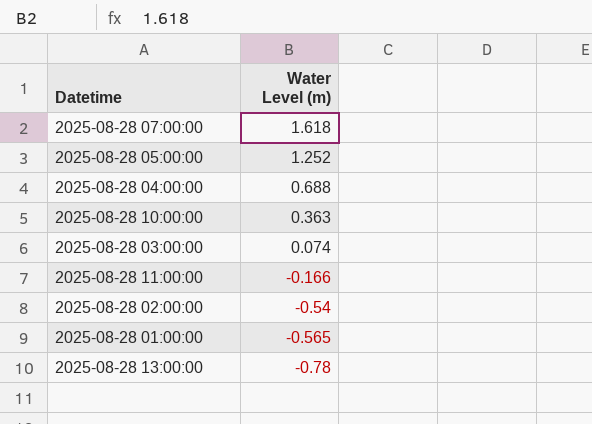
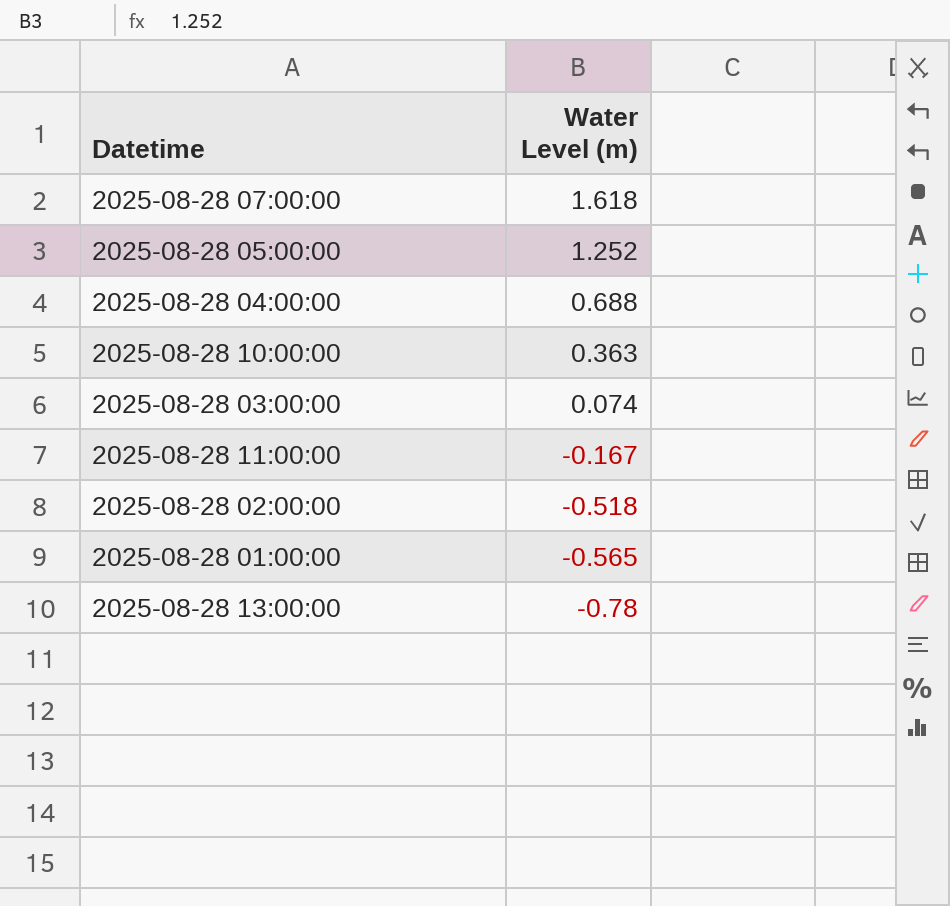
2025-08-28 11:00:00 | Water Level (m): -0.166 -> -0.167
2025-08-28 02:00:00 | Water Level (m): -0.54 -> -0.518

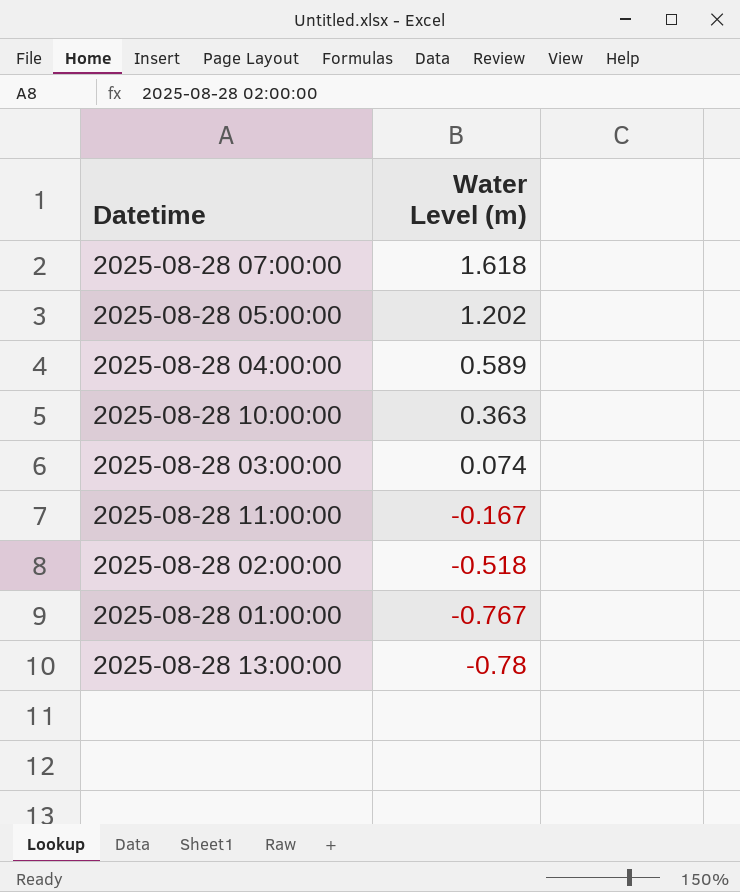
2025-08-28 05:00:00 | Water Level (m): 1.252 -> 1.202
2025-08-28 04:00:00 | Water Level (m): 0.688 -> 0.589
2025-08-28 01:00:00 | Water Level (m): -0.565 -> -0.767

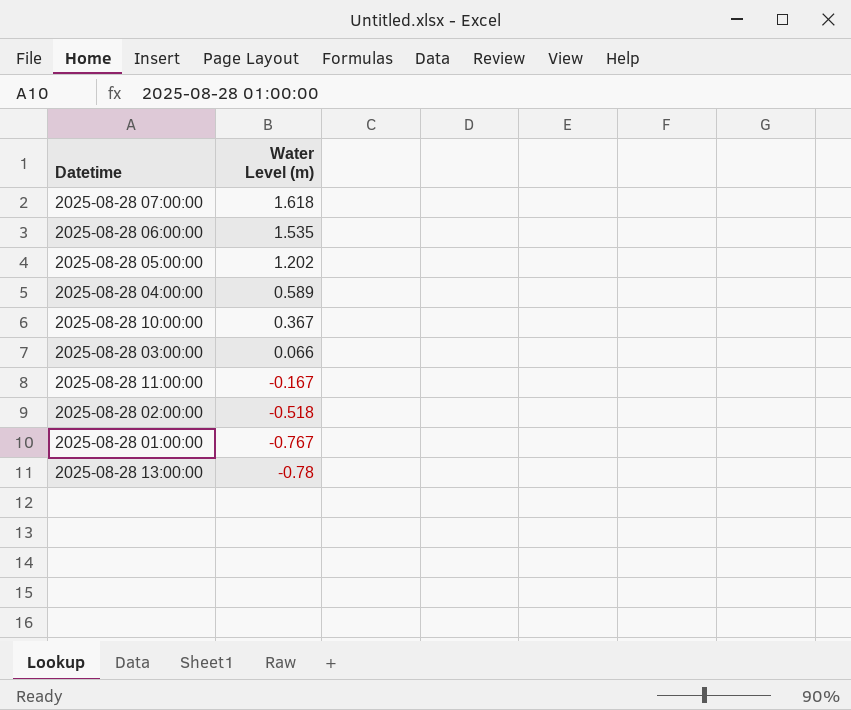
row 2025-08-28 06:00:00: none -> 1.535
2025-08-28 10:00:00 | Water Level (m): 0.363 -> 0.367
2025-08-28 03:00:00 | Water Level (m): 0.074 -> 0.066

